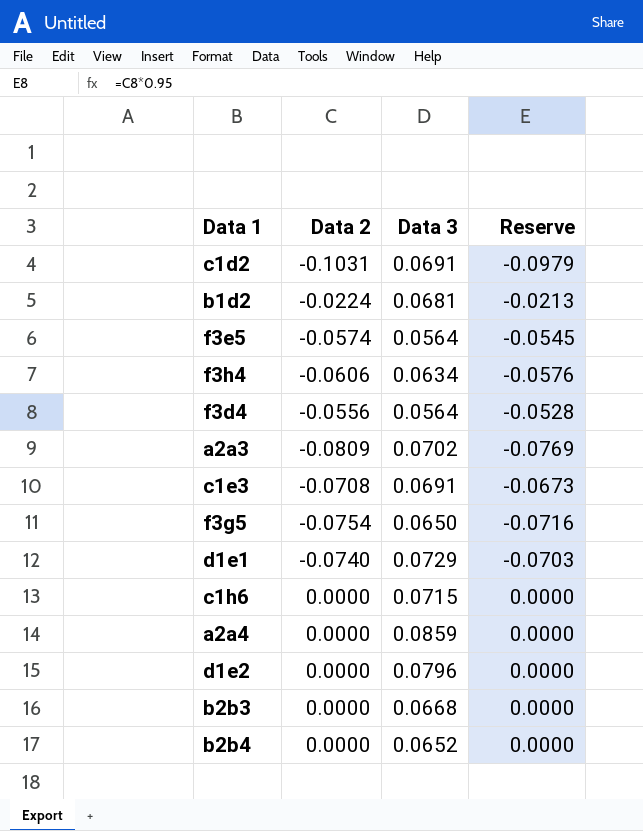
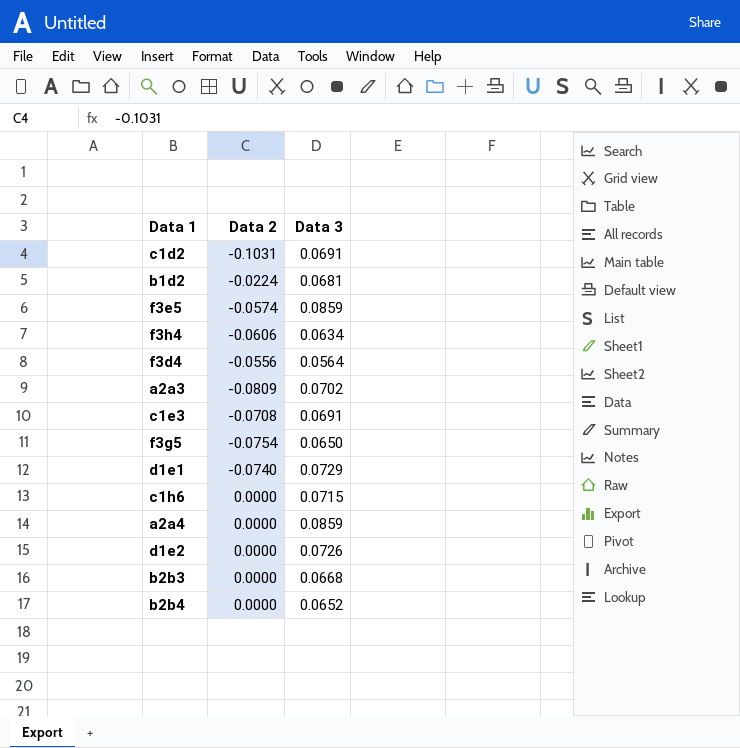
column Reserve | formula: [Data 2] * 0.95 -> none
f3e5 | Data 3: 0.0564 -> 0.0859
d1e2 | Data 3: 0.0796 -> 0.0726

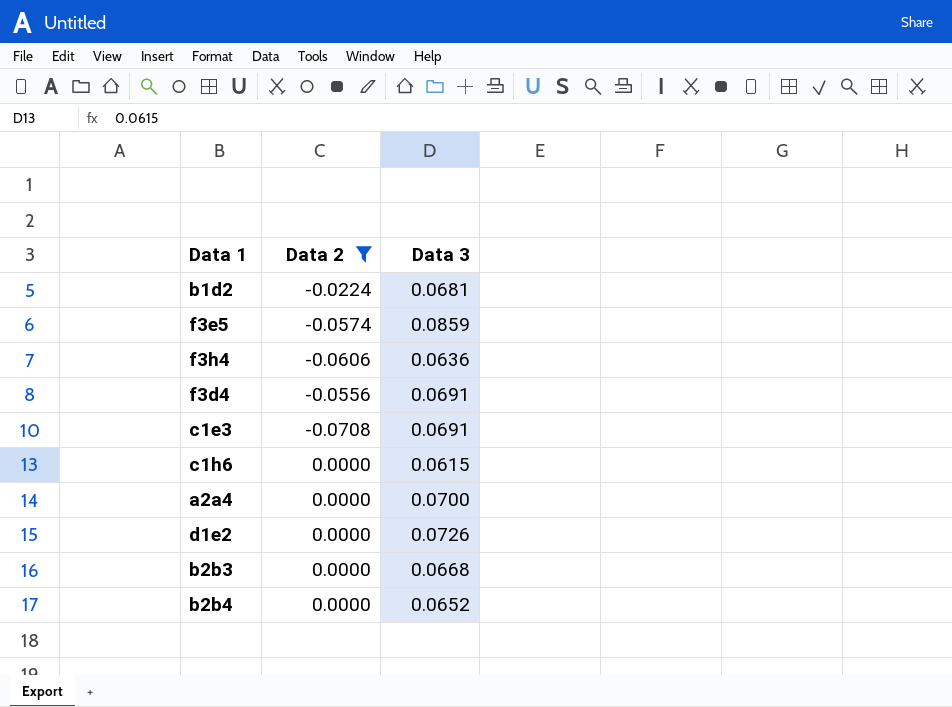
filter: none -> Data 2 >= -0.0708
f3h4 | Data 3: 0.0634 -> 0.0636
f3d4 | Data 3: 0.0564 -> 0.0691
c1h6 | Data 3: 0.0715 -> 0.0615
a2a4 | Data 3: 0.0859 -> 0.0700

